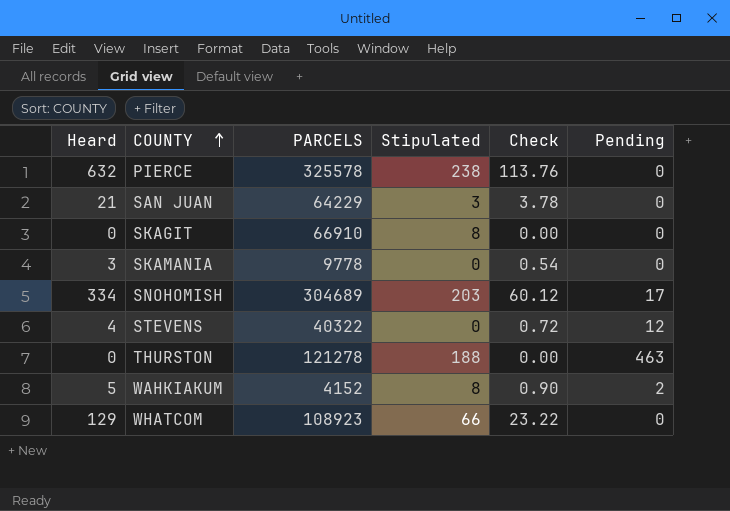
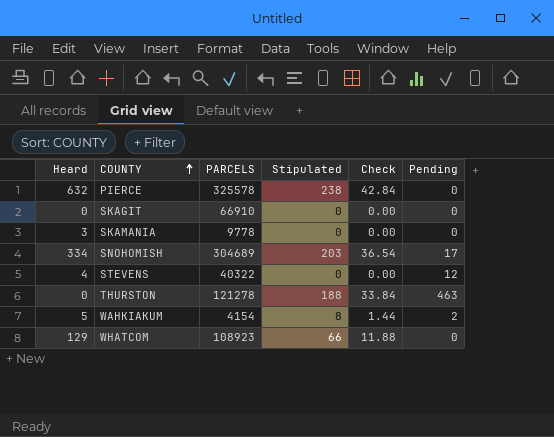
column Check | formula: [Heard] * 0.18 -> [Stipulated] * 0.18
row SAN JUAN: 21 | 64229 | 3 | 3.78 | 0 -> none
SKAGIT | Stipulated: 8 -> 0
WAHKIAKUM | PARCELS: 4152 -> 4154

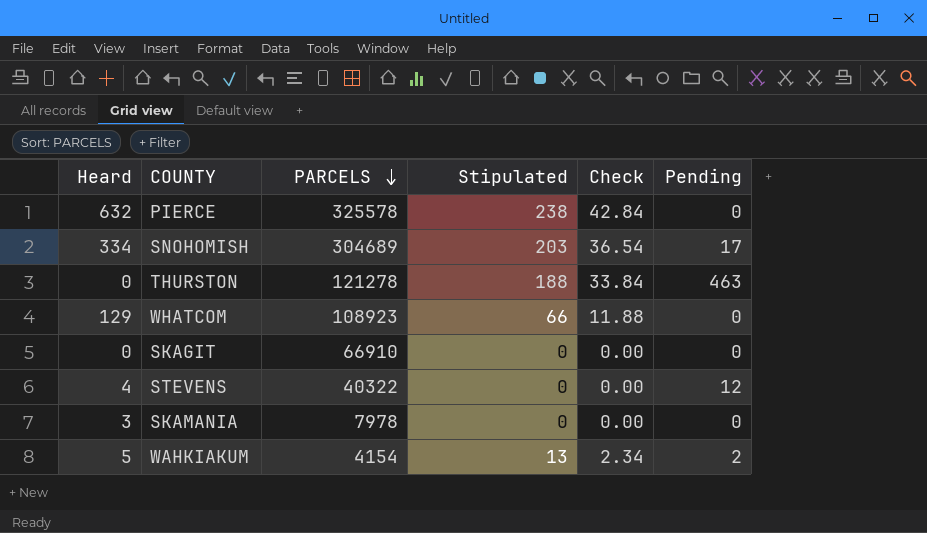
row order: COUNTY ascending -> PARCELS descending
SKAMANIA | PARCELS: 9778 -> 7978
WAHKIAKUM | Stipulated: 8 -> 13
WAHKIAKUM | Check: 1.44 -> 2.34

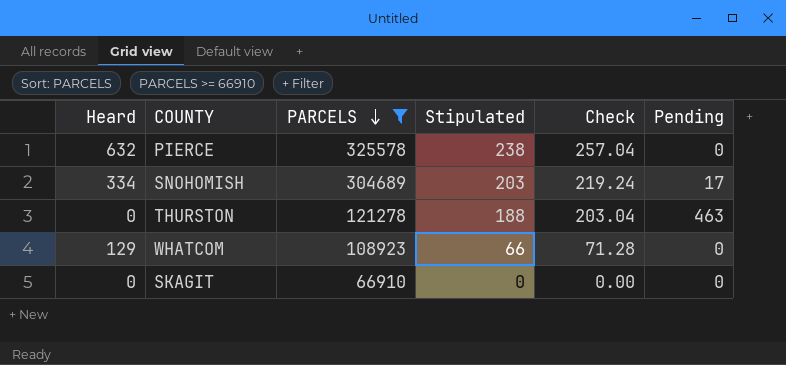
filter: none -> PARCELS >= 66910
column Check | formula: [Stipulated] * 0.18 -> [Stipulated] * 1.08

